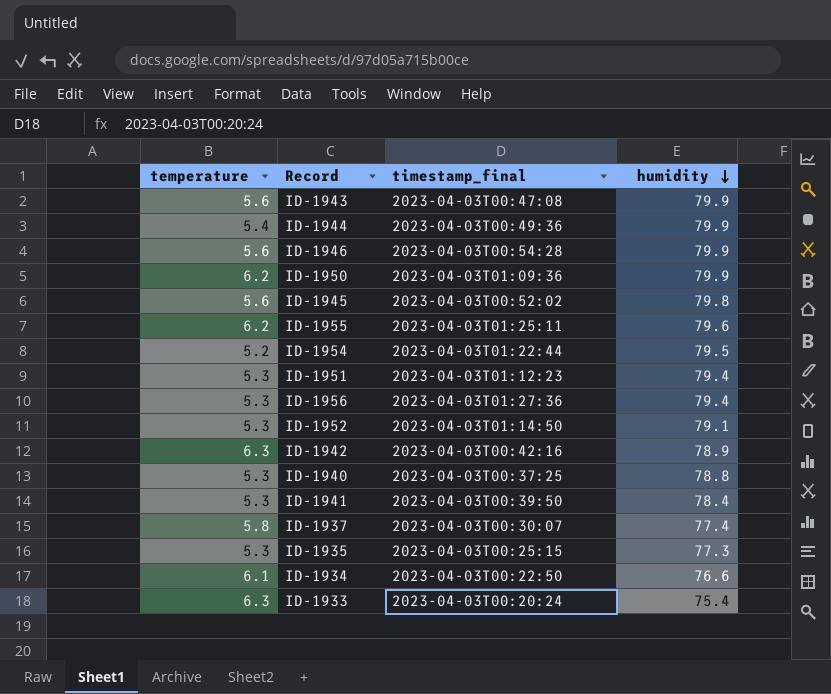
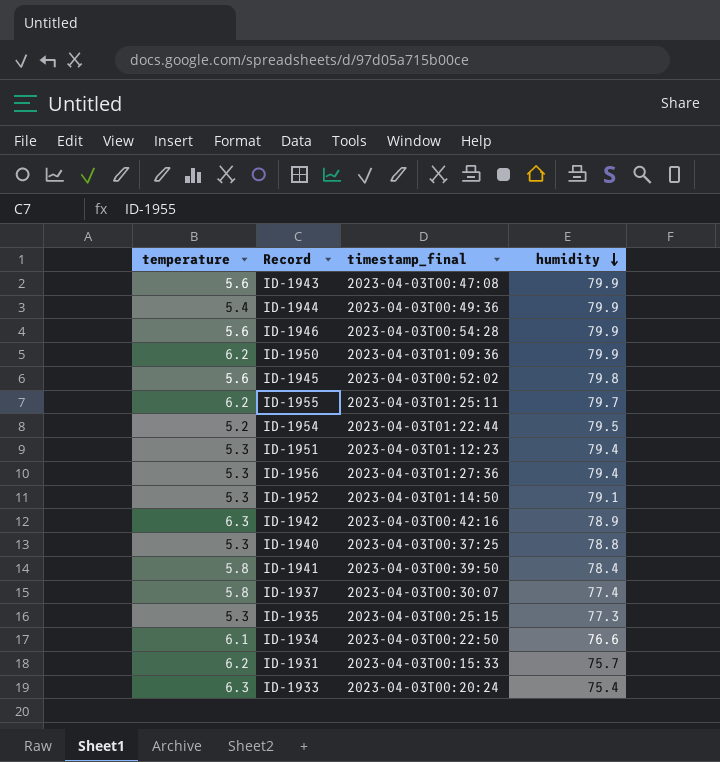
ID-1955 | humidity: 79.6 -> 79.7
ID-1941 | temperature: 5.3 -> 5.8
row ID-1931: none -> 6.2 | 2023-04-03T00:15:33 | 75.7

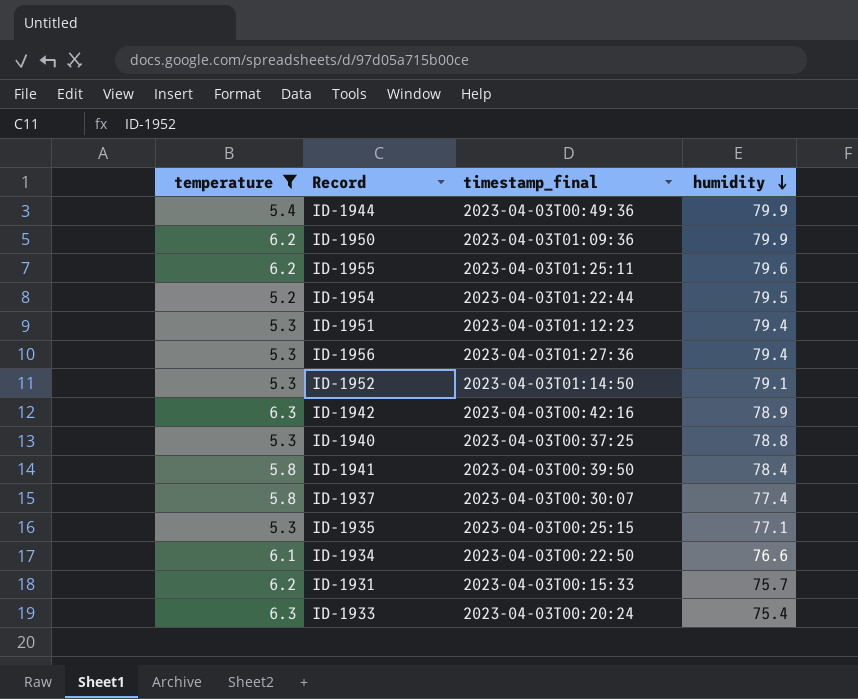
filter: none -> temperature != 5.6
ID-1955 | humidity: 79.7 -> 79.6
ID-1935 | humidity: 77.3 -> 77.1

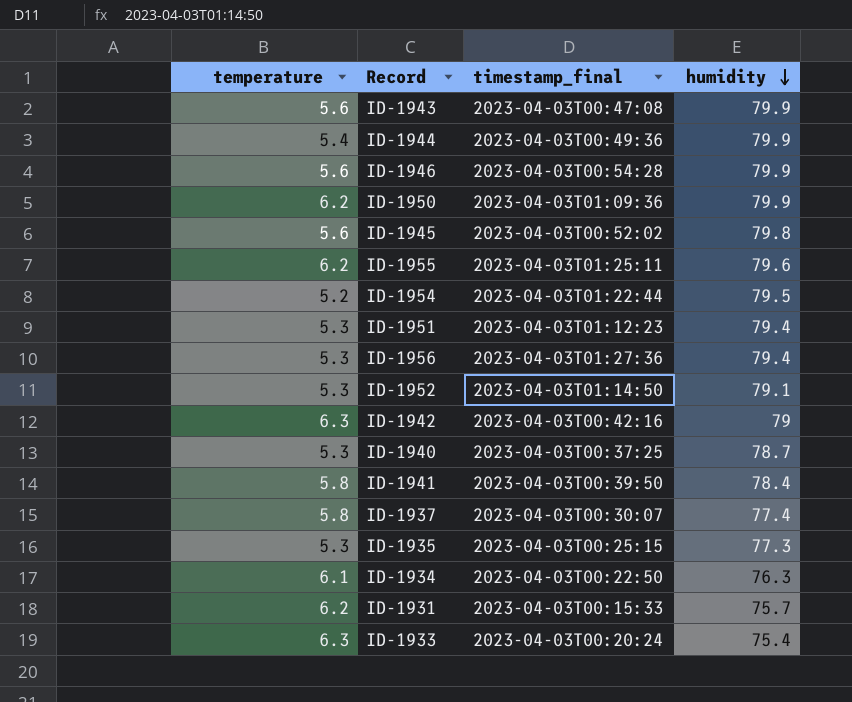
filter: temperature != 5.6 -> none
ID-1942 | humidity: 78.9 -> 79
ID-1940 | humidity: 78.8 -> 78.7
ID-1935 | humidity: 77.1 -> 77.3
ID-1934 | humidity: 76.6 -> 76.3

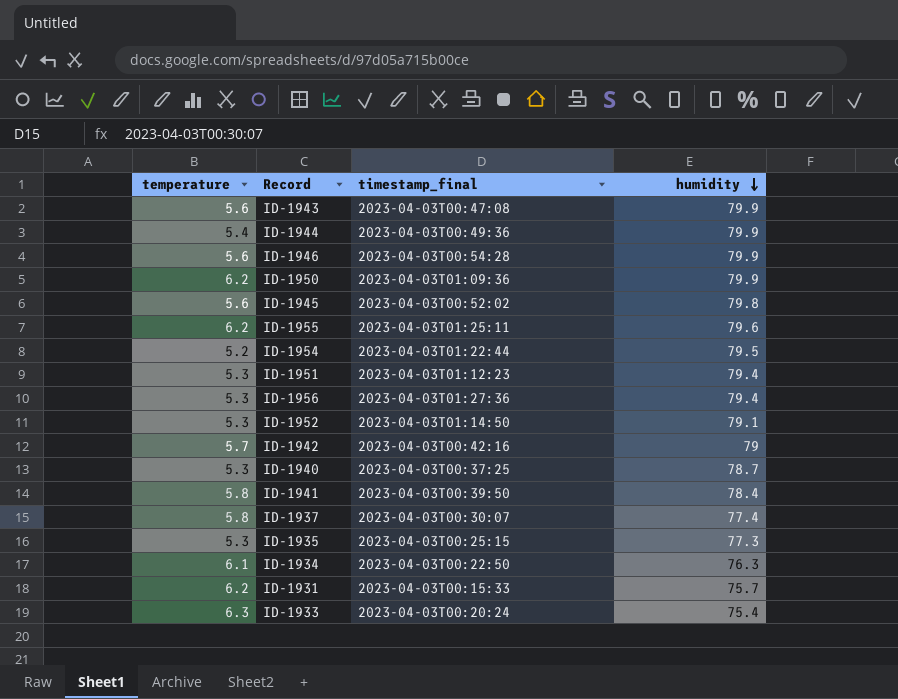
ID-1942 | temperature: 6.3 -> 5.7

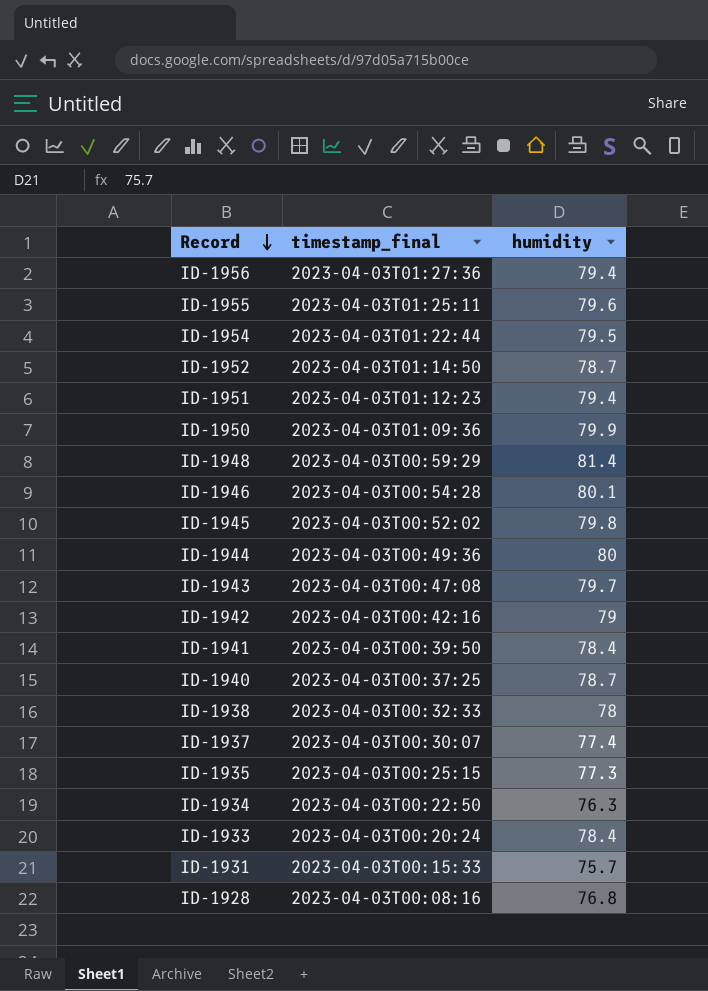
row order: humidity descending -> Record descending
column temperature | position: 1 -> none
ID-1952 | humidity: 79.1 -> 78.7
row ID-1948: none -> 2023-04-03T00:59:29 | 81.4
ID-1946 | humidity: 79.9 -> 80.1
ID-1944 | humidity: 79.9 -> 80
ID-1943 | humidity: 79.9 -> 79.7
row ID-1938: none -> 2023-04-03T00:32:33 | 78
ID-1933 | humidity: 75.4 -> 78.4
row ID-1928: none -> 2023-04-03T00:08:16 | 76.8

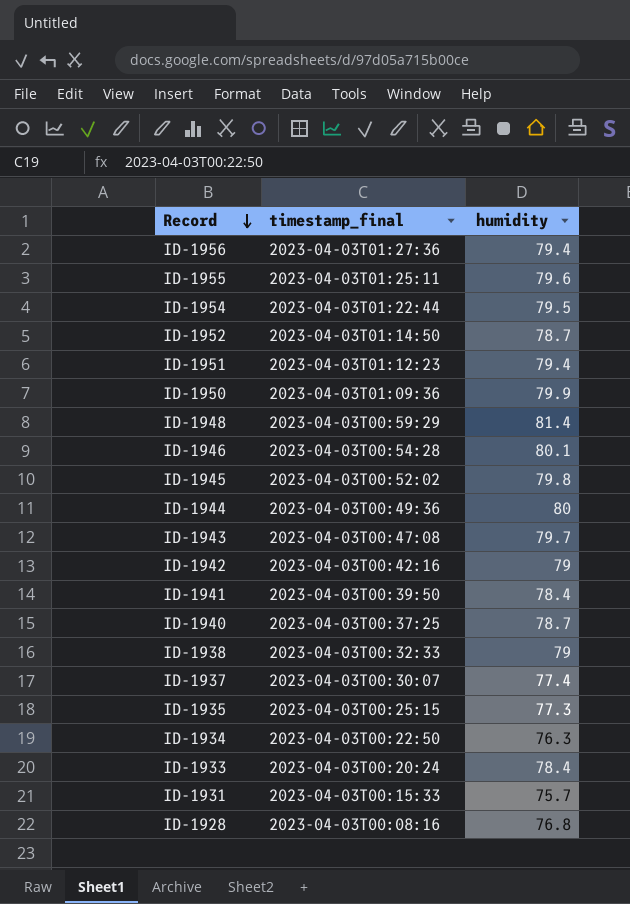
ID-1938 | humidity: 78 -> 79

